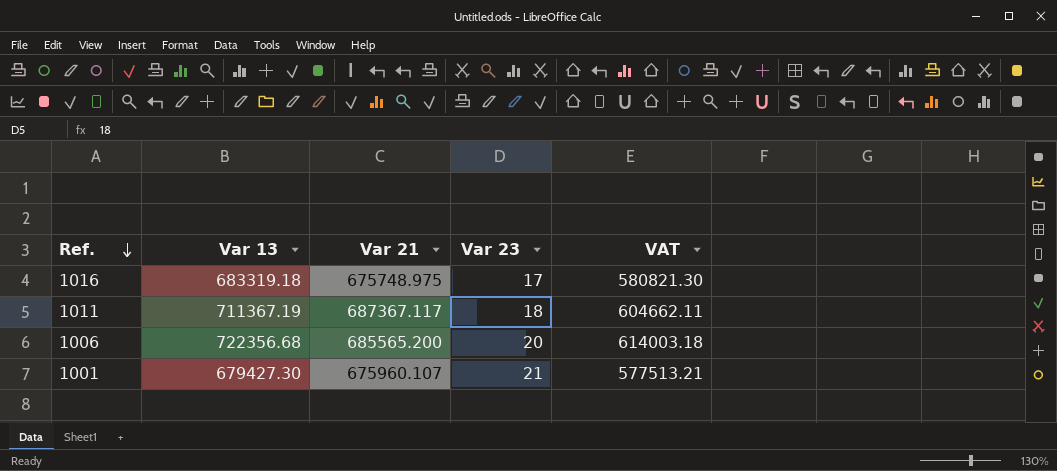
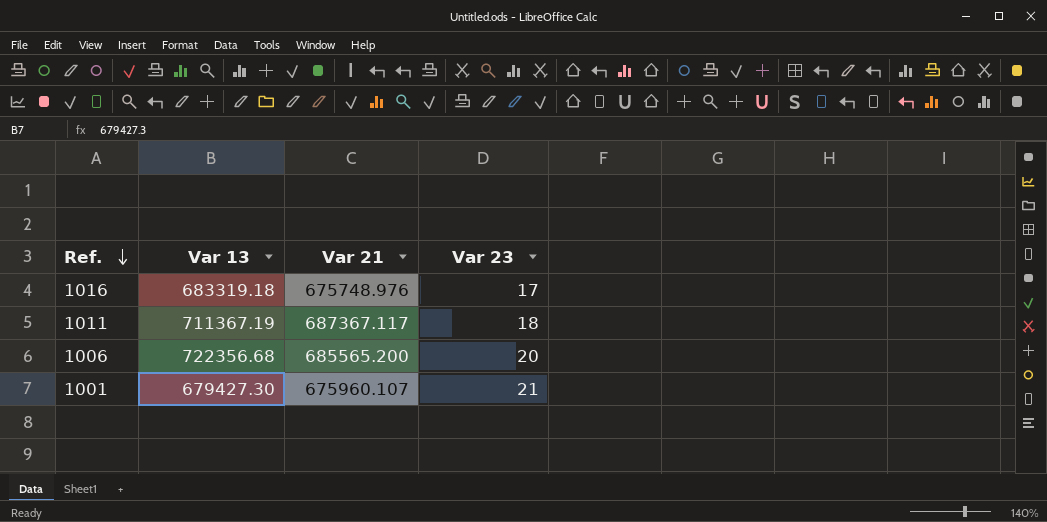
column VAT | formula: [Var 13] * 0.85 -> none
1016 | Var 21: 675748.975 -> 675748.976

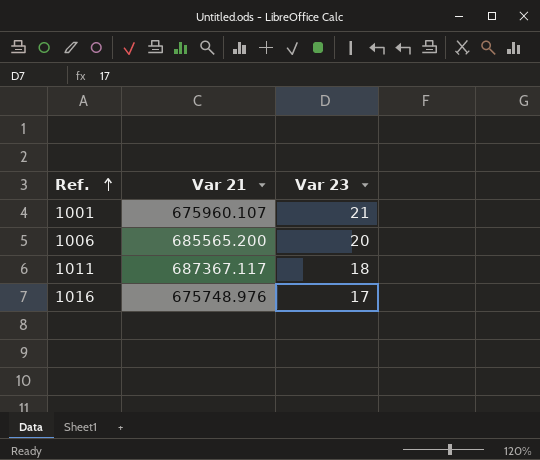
row order: Ref. descending -> Ref. ascending
column Var 13 | position: 2 -> none

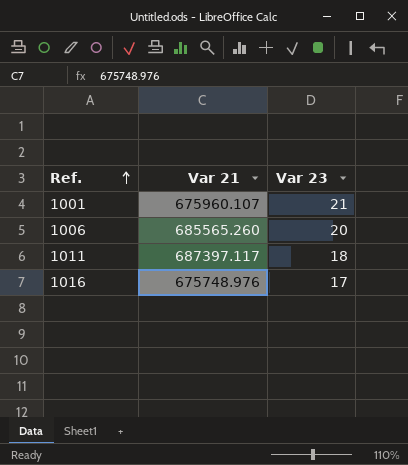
1006 | Var 21: 685565.200 -> 685565.260
1011 | Var 21: 687367.117 -> 687397.117

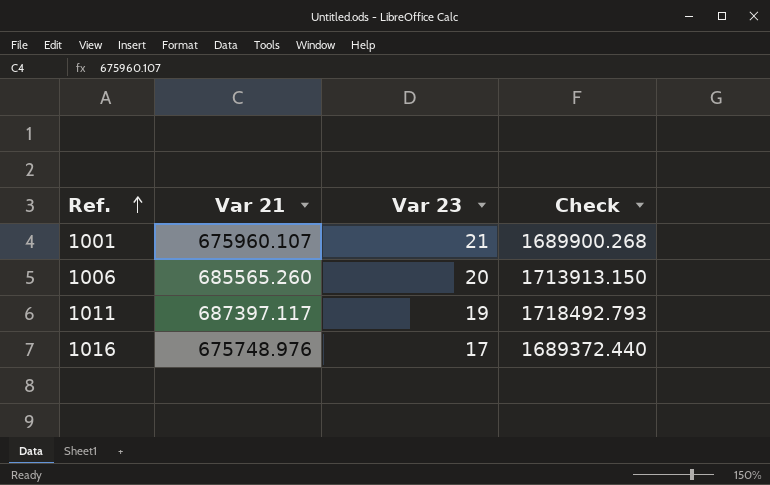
column Check | formula: none -> [Var 21] * 2.5
1011 | Var 23: 18 -> 19

